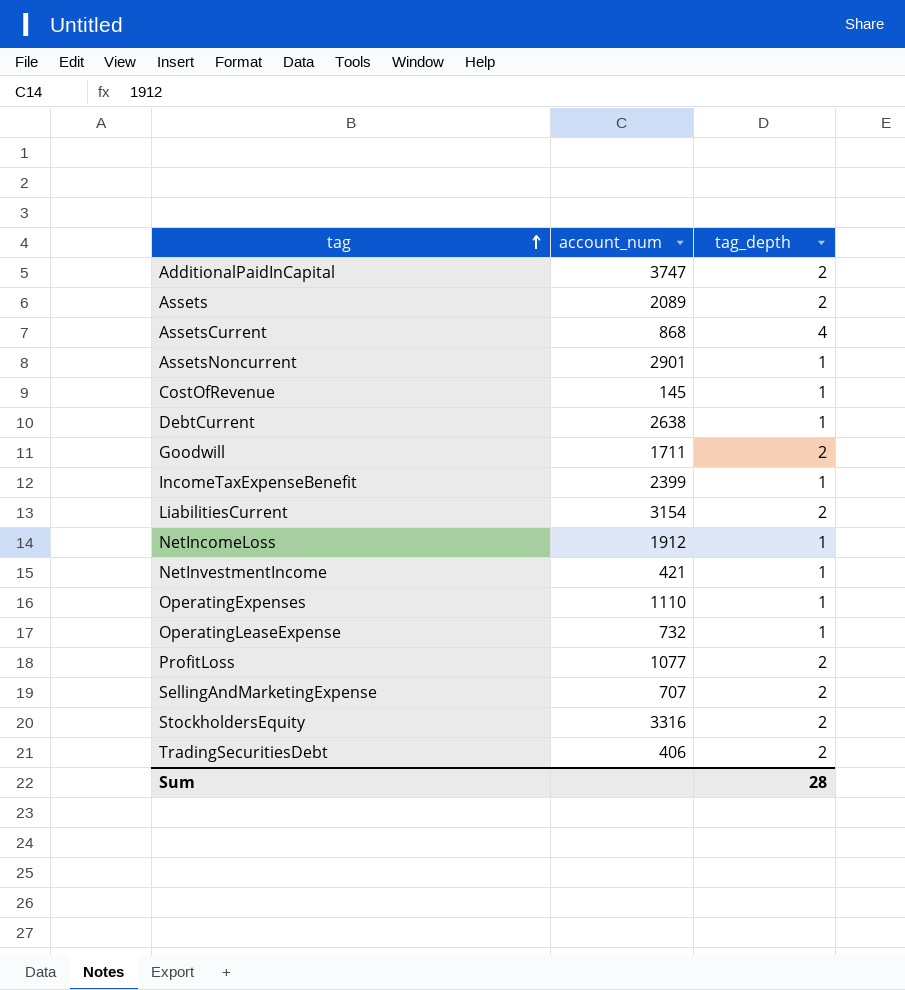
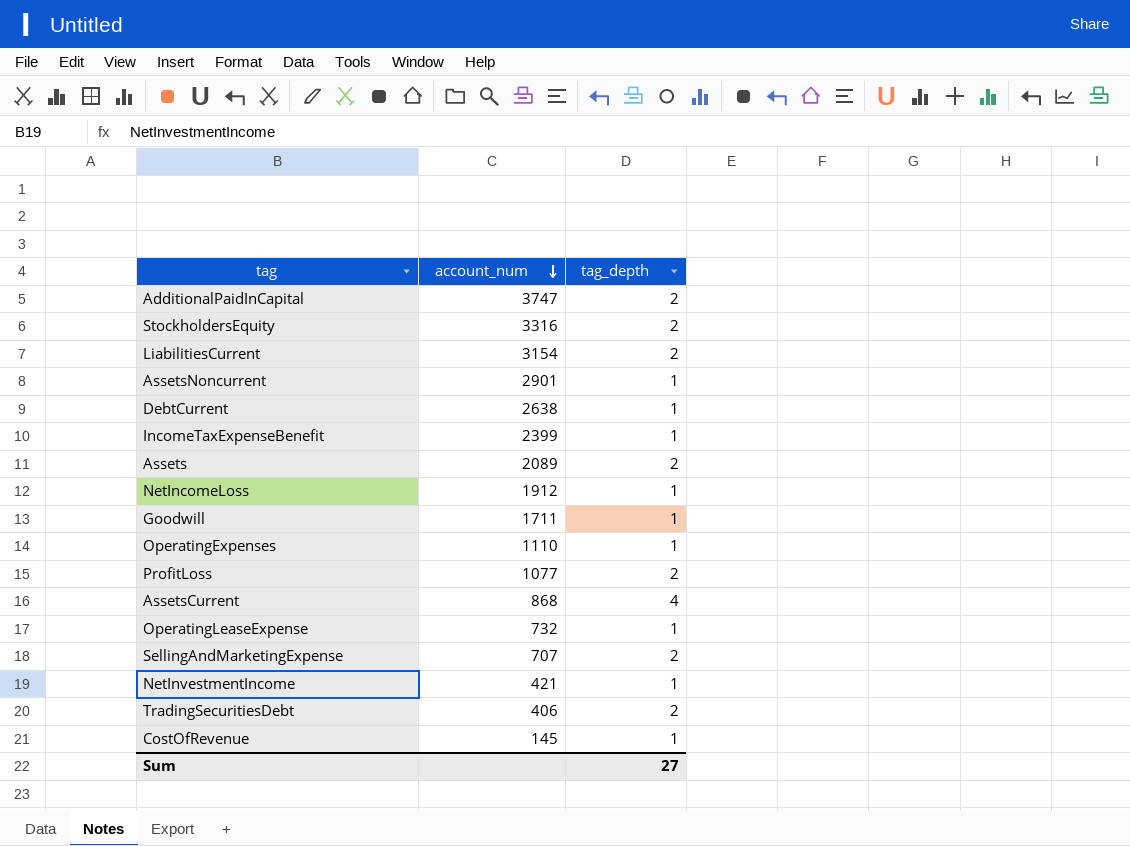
row order: tag ascending -> account_num descending
Goodwill | tag_depth: 2 -> 1
Sum | tag_depth: 28 -> 27

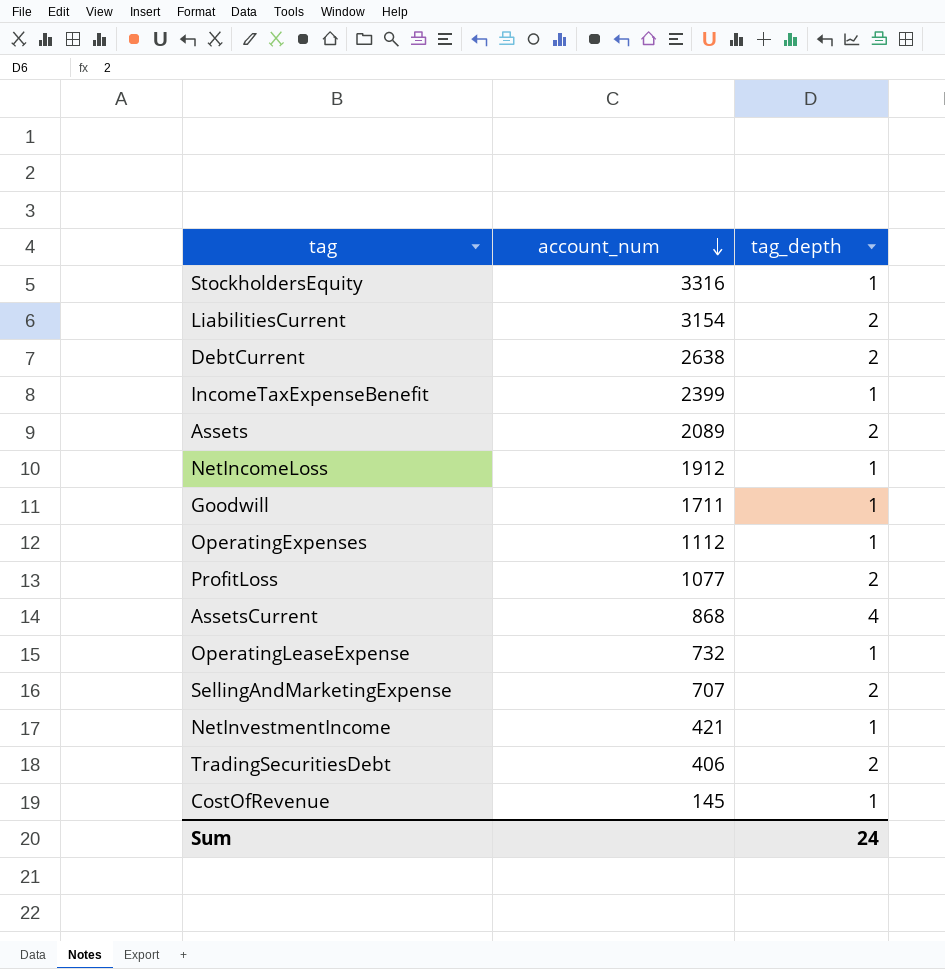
row AdditionalPaidInCapital: 3747 | 2 -> none
row AssetsNoncurrent: 2901 | 1 -> none
StockholdersEquity | tag_depth: 2 -> 1
DebtCurrent | tag_depth: 1 -> 2
OperatingExpenses | account_num: 1110 -> 1112
Sum | tag_depth: 27 -> 24

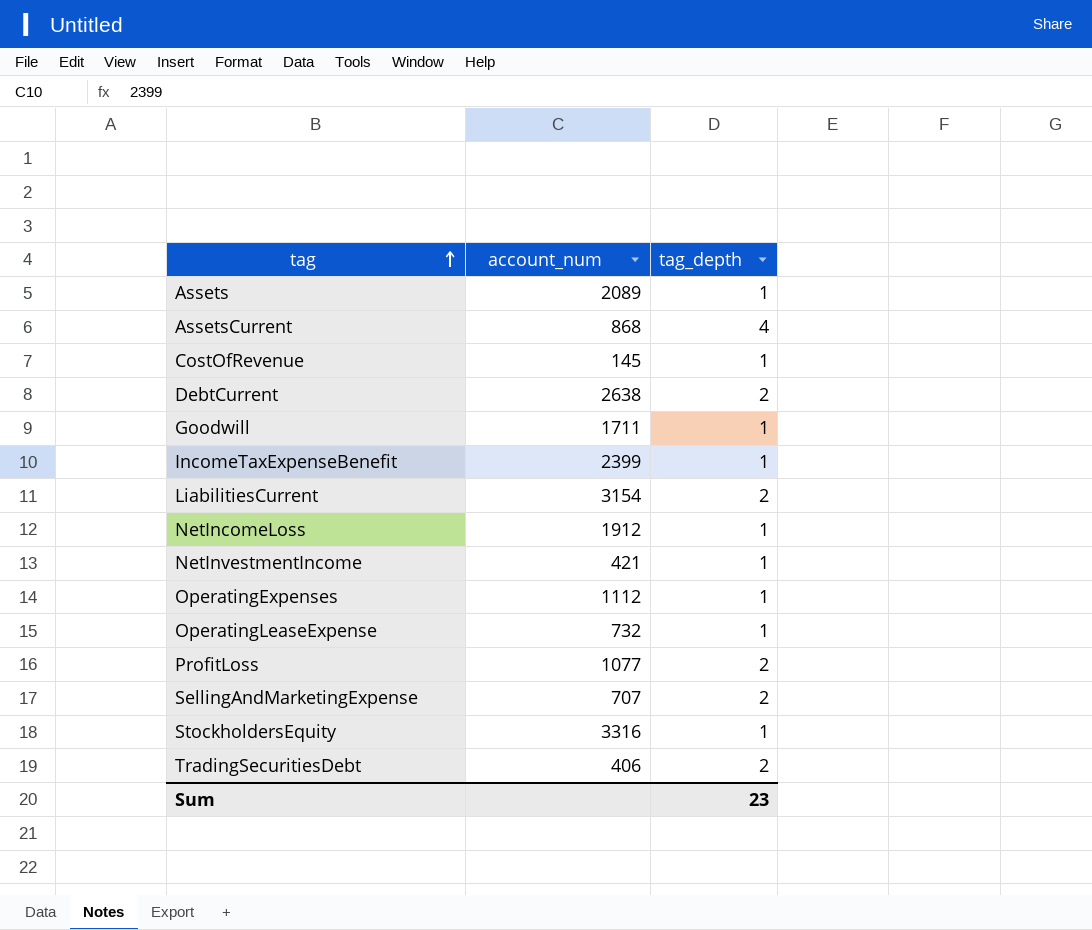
row order: account_num descending -> tag ascending
Assets | tag_depth: 2 -> 1
Sum | tag_depth: 24 -> 23

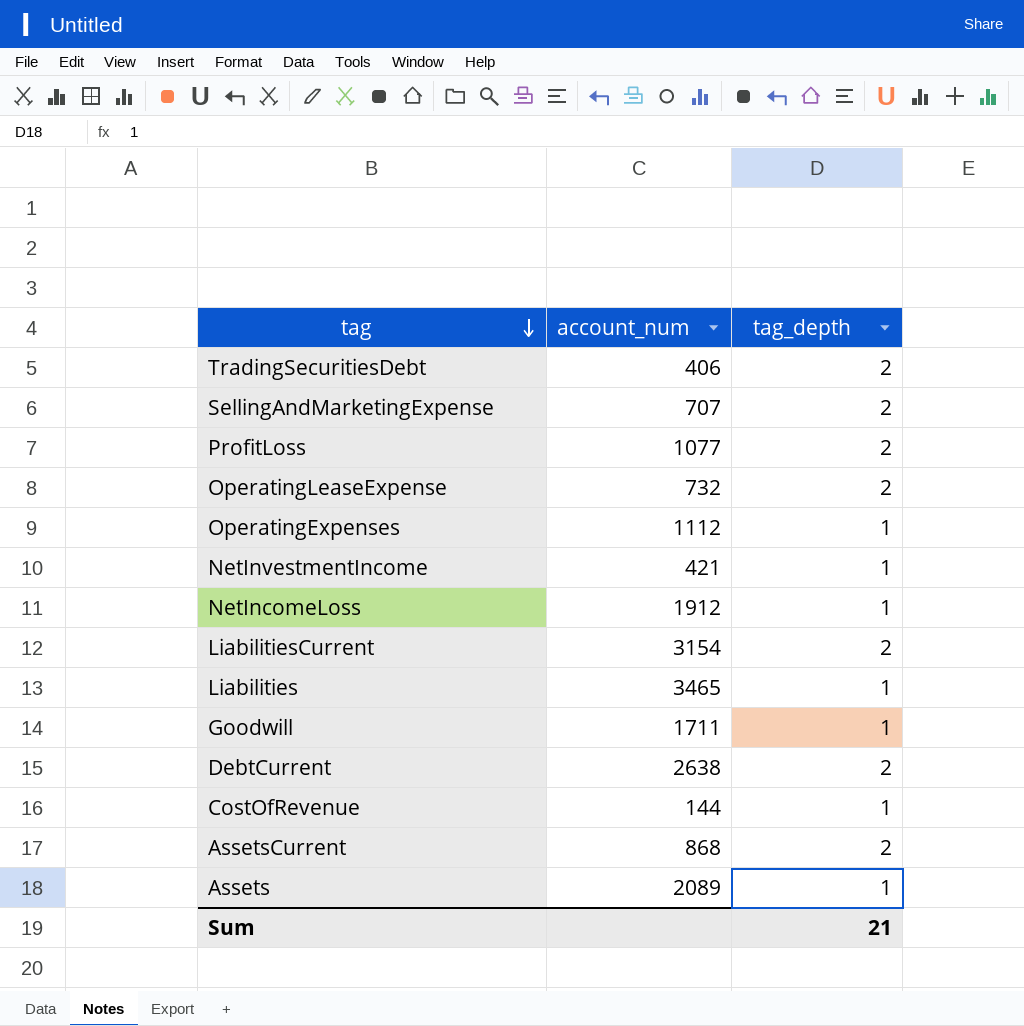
row order: tag ascending -> tag descending
row IncomeTaxExpenseBenefit: 2399 | 1 -> none
row StockholdersEquity: 3316 | 1 -> none
OperatingLeaseExpense | tag_depth: 1 -> 2
row Liabilities: none -> 3465 | 1
CostOfRevenue | account_num: 145 -> 144
AssetsCurrent | tag_depth: 4 -> 2
Sum | tag_depth: 23 -> 21

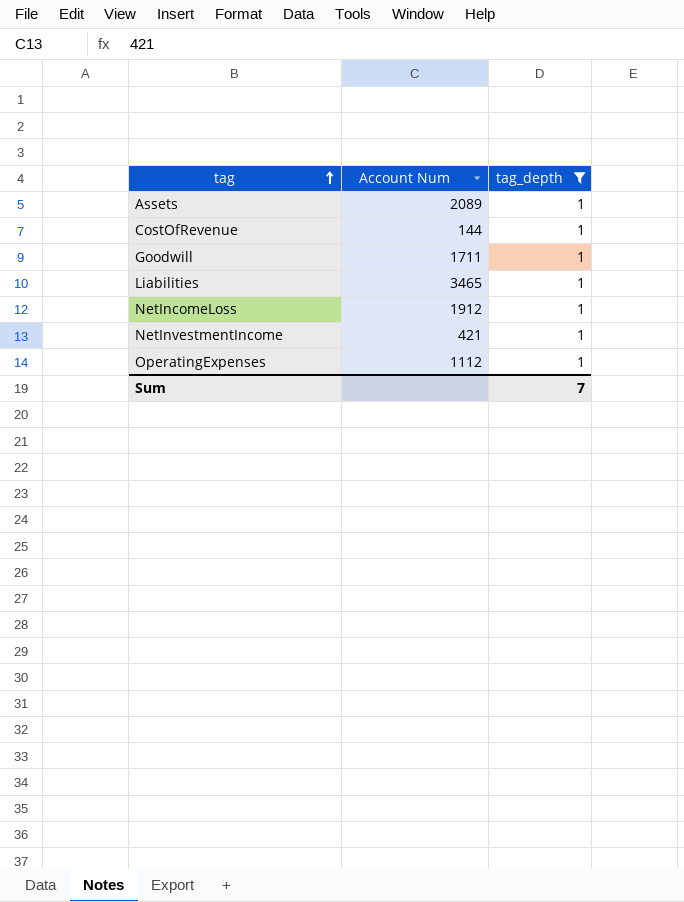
filter: none -> tag_depth = 1
row order: tag descending -> tag ascending
column name: account_num -> Account Num
Sum | tag_depth: 21 -> 7

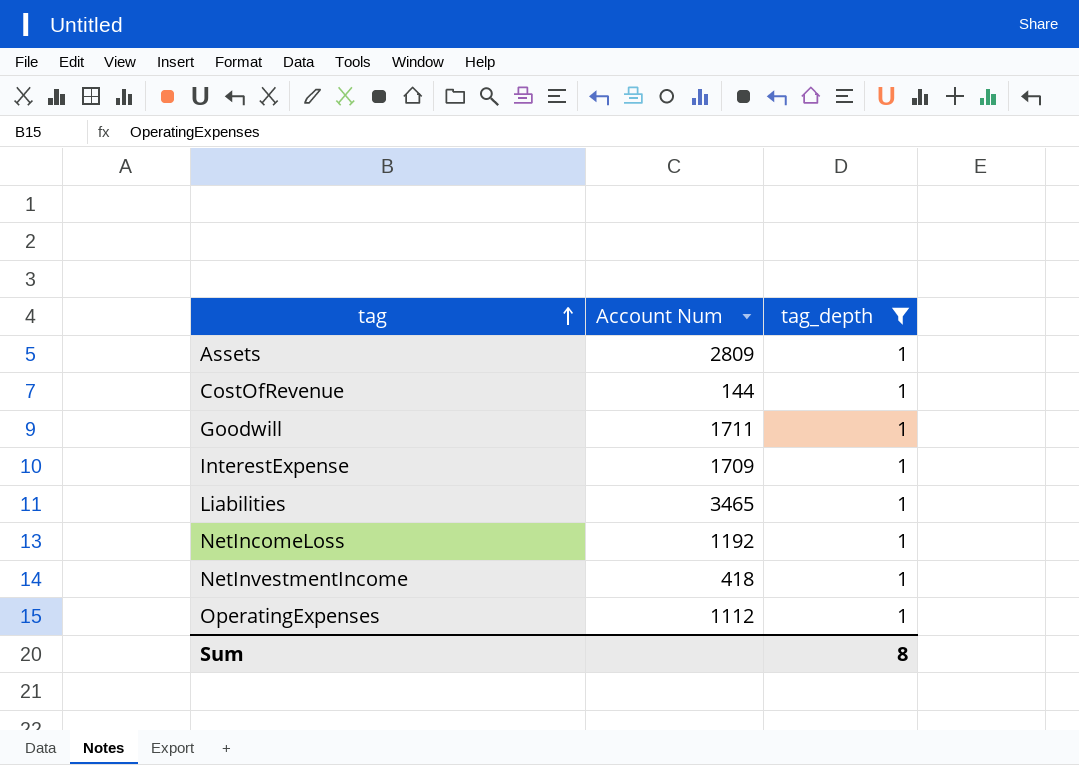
Assets | Account Num: 2089 -> 2809
row InterestExpense: none -> 1709 | 1
NetIncomeLoss | Account Num: 1912 -> 1192
NetInvestmentIncome | Account Num: 421 -> 418
Sum | tag_depth: 7 -> 8

